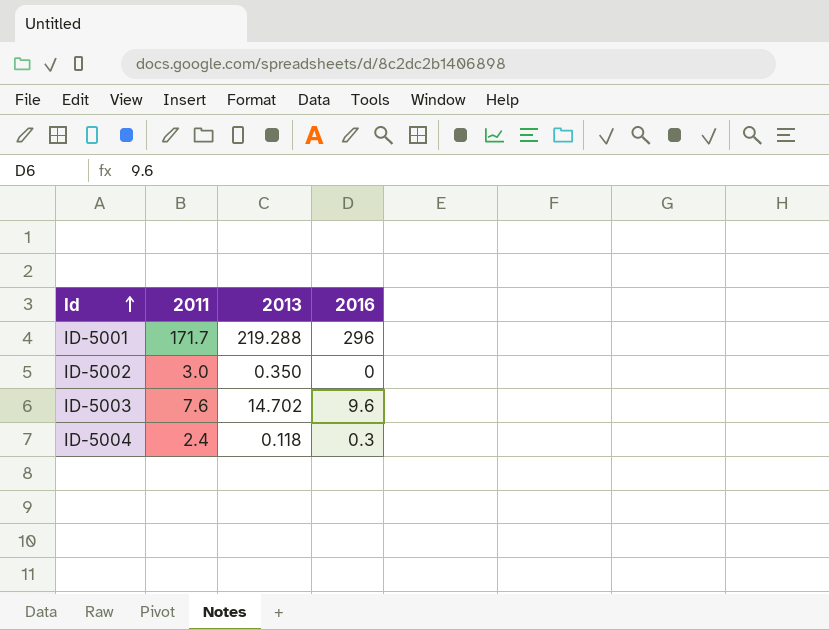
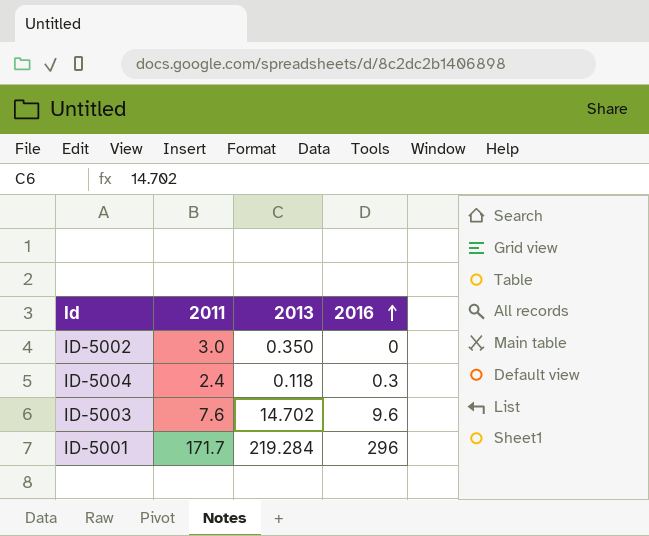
row order: Id ascending -> 2016 ascending
ID-5001 | 2013: 219.288 -> 219.284

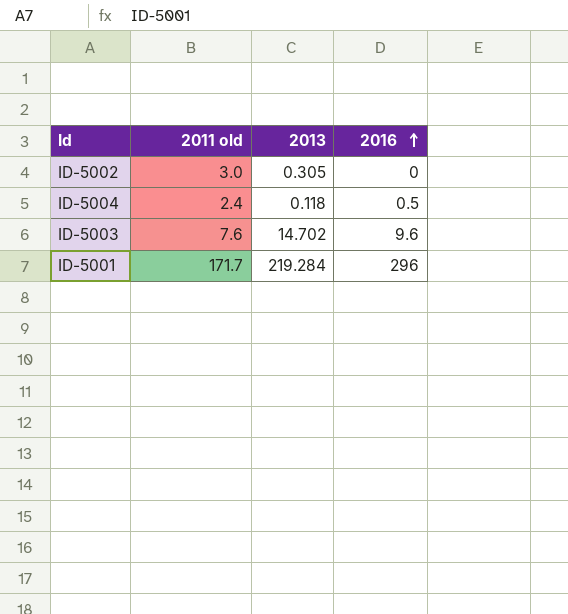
column name: 2011 -> 2011 old
ID-5002 | 2013: 0.350 -> 0.305
ID-5004 | 2016: 0.3 -> 0.5

